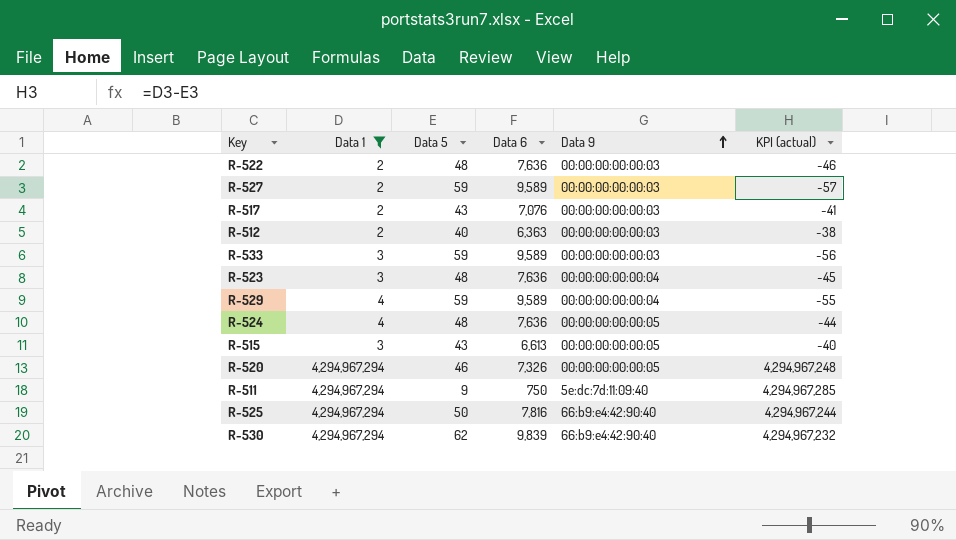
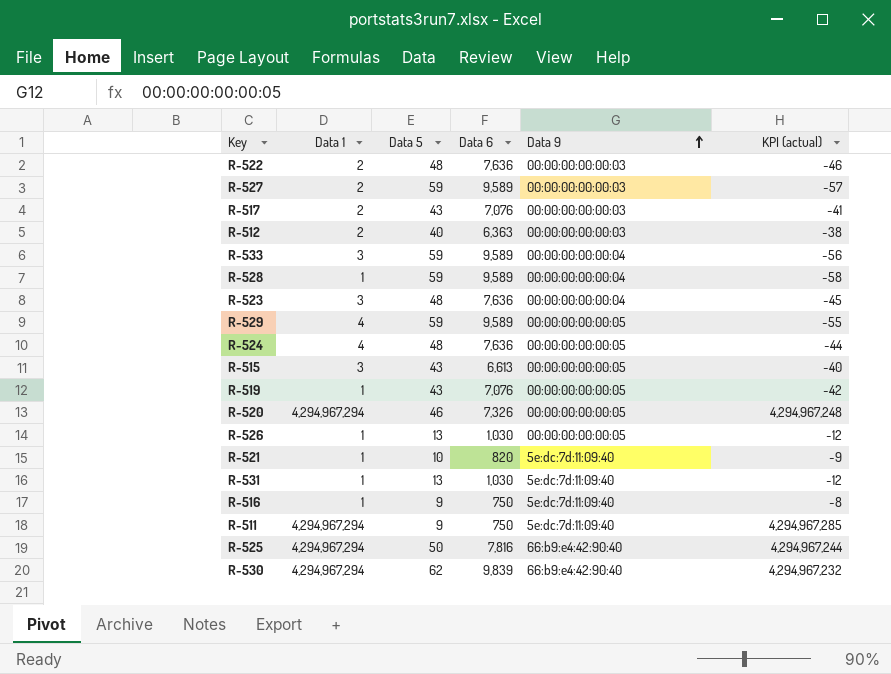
filter: Data 1 != 1 -> none
R-533 | Data 9: 00:00:00:00:00:03 -> 00:00:00:00:00:04
R-529 | Data 9: 00:00:00:00:00:04 -> 00:00:00:00:00:05

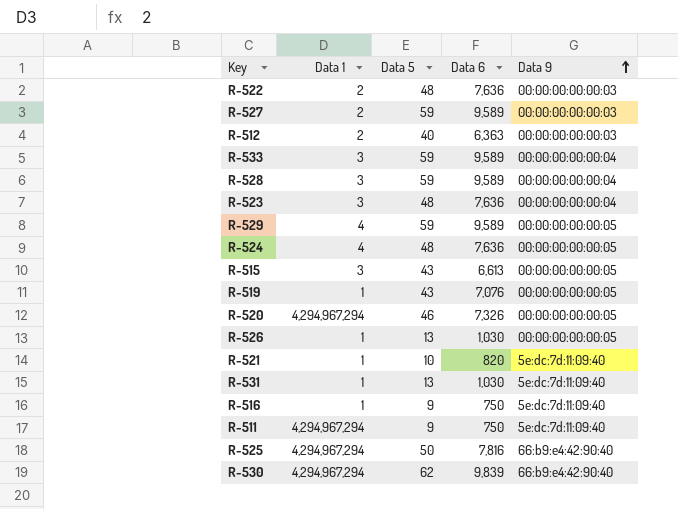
column KPI (actual) | formula: [Data 1] - [Data 5] -> none
row R-517: 2 | 43 | 7,076 | 00:00:00:00:00:03 | -41 -> none
R-528 | Data 1: 1 -> 3

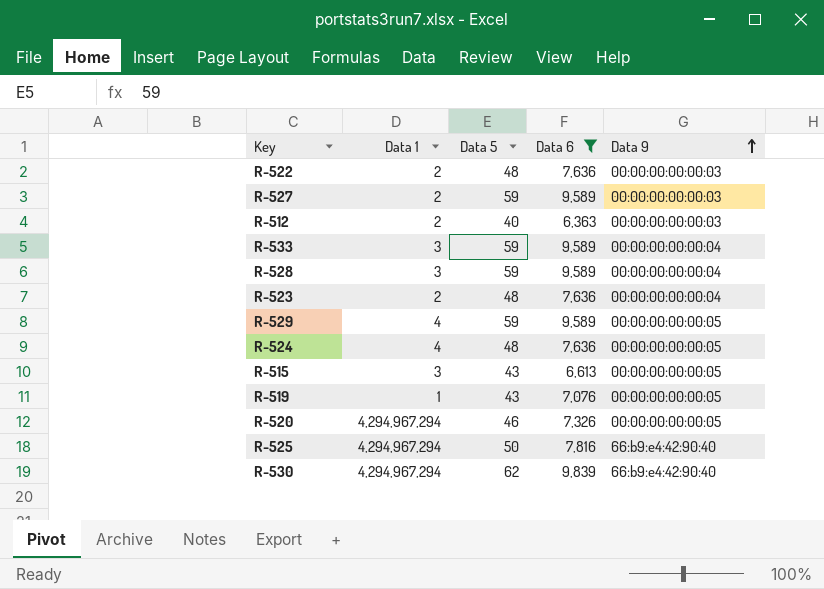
filter: none -> Data 6 >= 6,363
R-523 | Data 1: 3 -> 2

